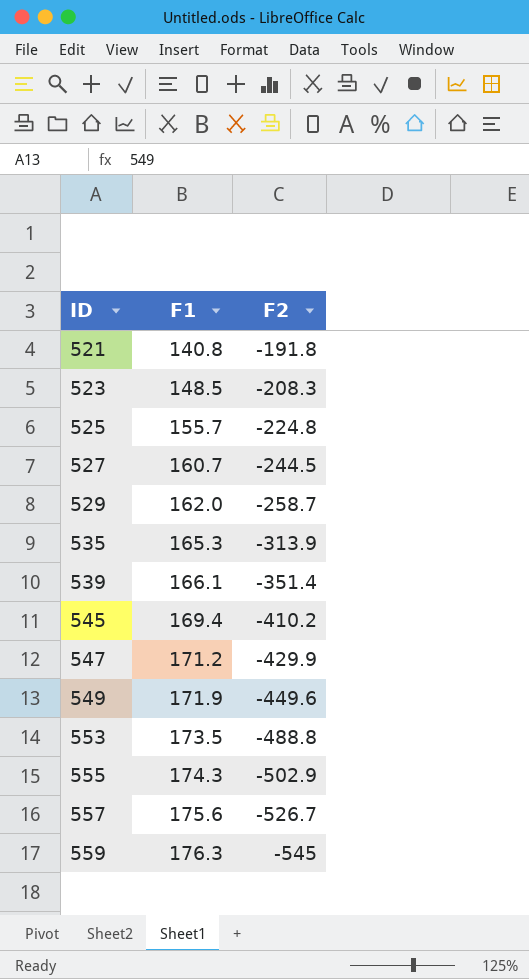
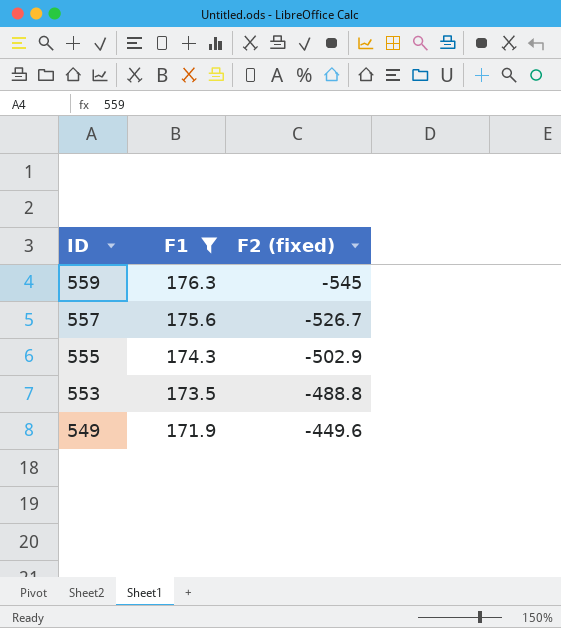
filter: none -> F1 >= 171.9
row order: ID ascending -> ID descending
column name: F2 -> F2 (fixed)

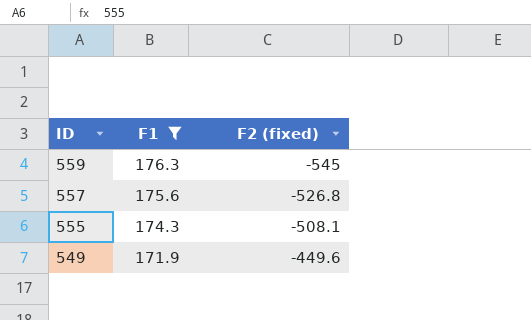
row 553: 173.5 | -488.8 -> none
557 | F2 (fixed): -526.7 -> -526.8
555 | F2 (fixed): -502.9 -> -508.1

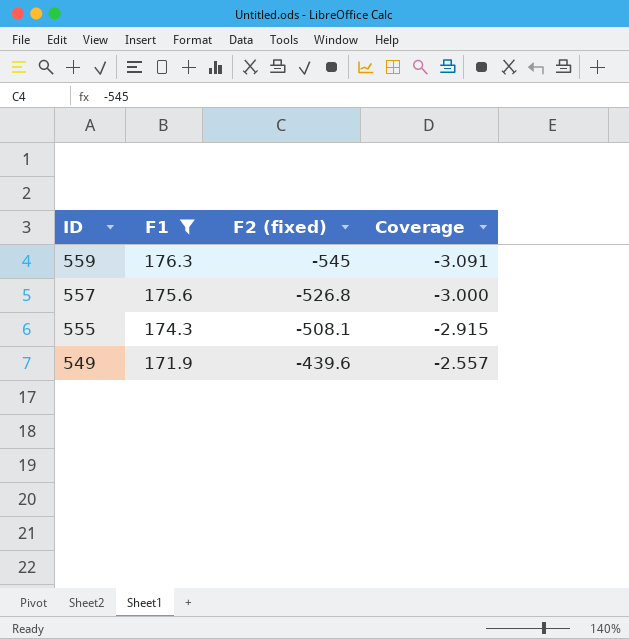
column Coverage | formula: none -> [F2 (fixed)] / [F1]
549 | F2 (fixed): -449.6 -> -439.6

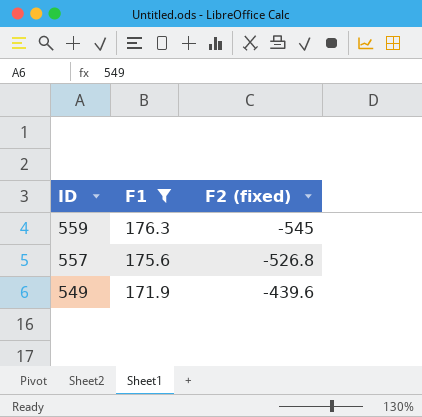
column Coverage | formula: [F2 (fixed)] / [F1] -> none
row 555: 174.3 | -508.1 | -2.915 -> none

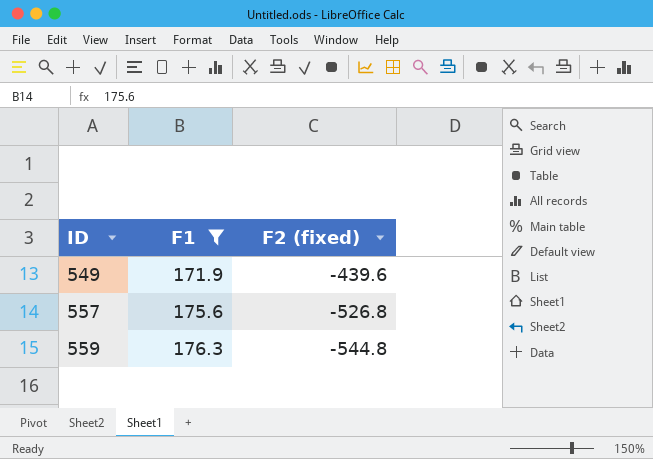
row order: ID descending -> ID ascending
559 | F2 (fixed): -545 -> -544.8

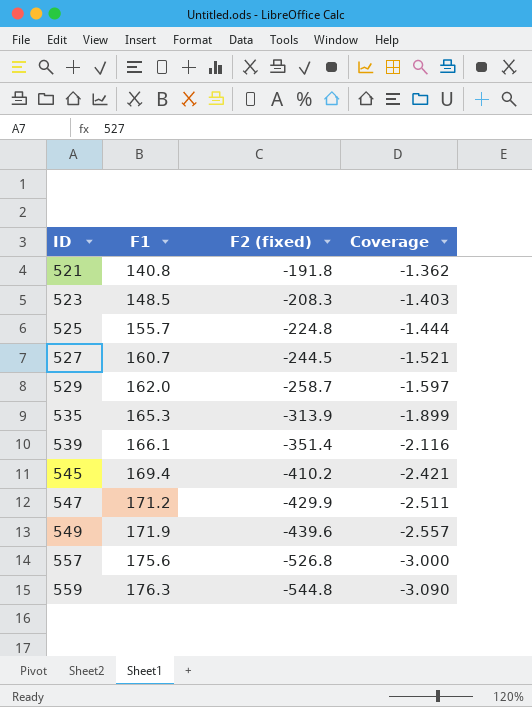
filter: F1 >= 171.9 -> none
column Coverage | formula: none -> [F2 (fixed)] / [F1]

